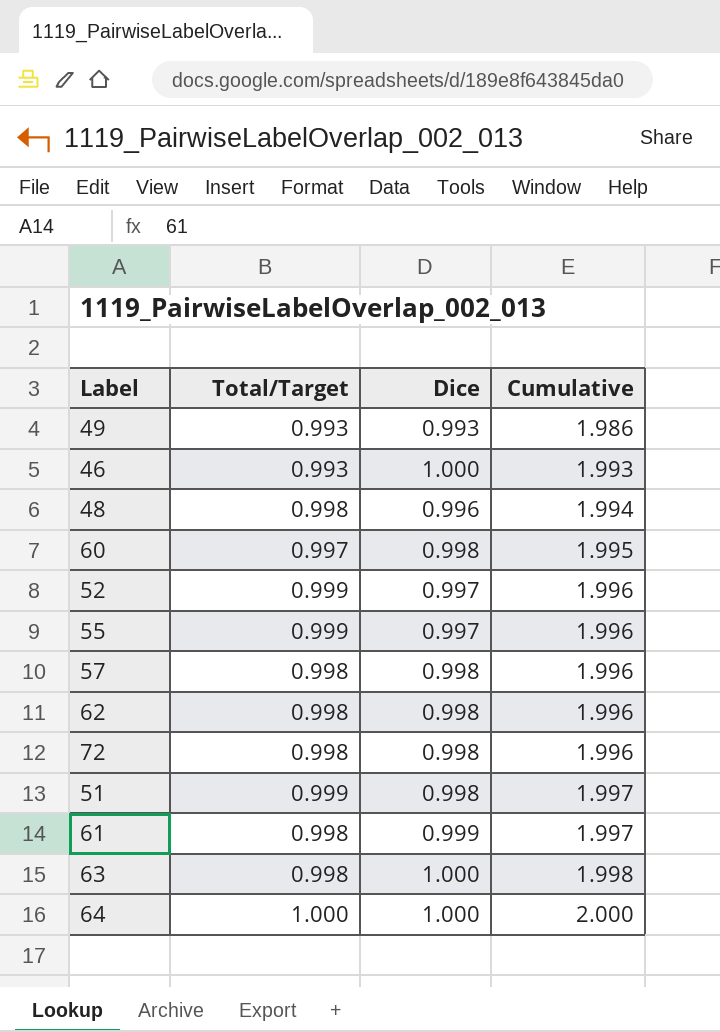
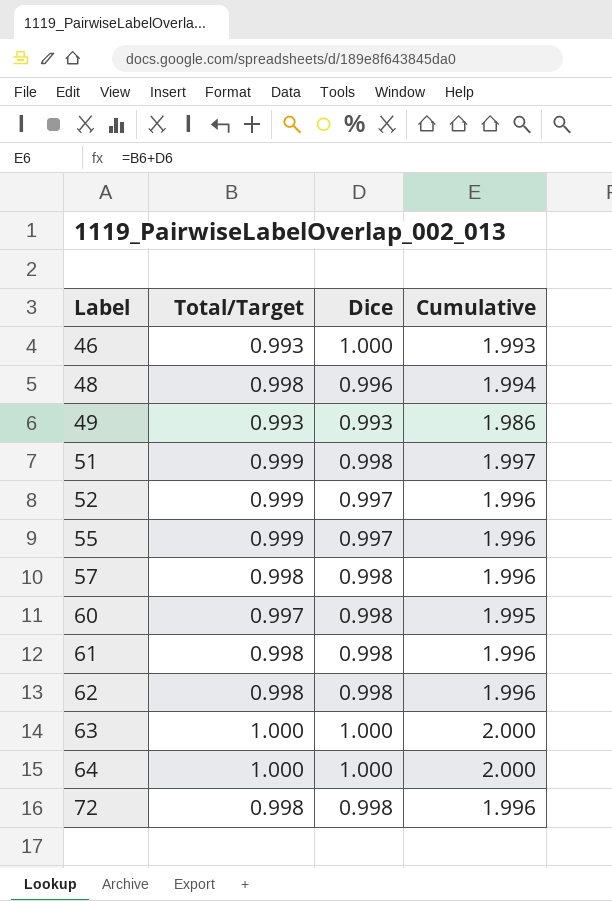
row order: Cumulative ascending -> Label ascending
61 | Dice: 0.999 -> 0.998
61 | Cumulative: 1.997 -> 1.996
63 | Total/Target: 0.998 -> 1.000
63 | Cumulative: 1.998 -> 2.000

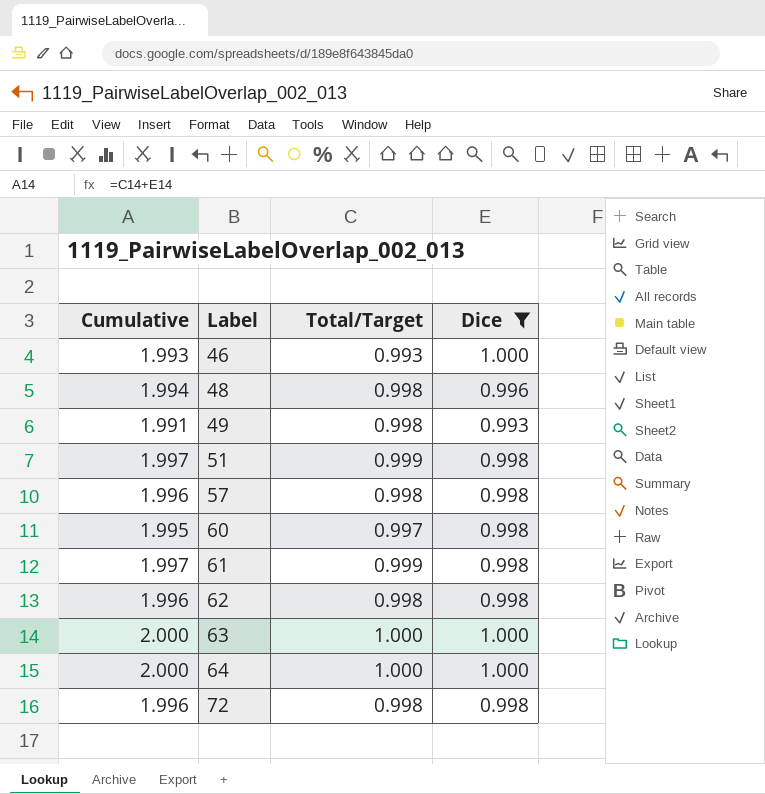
filter: none -> Dice != 0.997
column Cumulative | position: 4 -> 1
49 | Cumulative: 1.986 -> 1.991
49 | Total/Target: 0.993 -> 0.998
61 | Cumulative: 1.996 -> 1.997
61 | Total/Target: 0.998 -> 0.999

